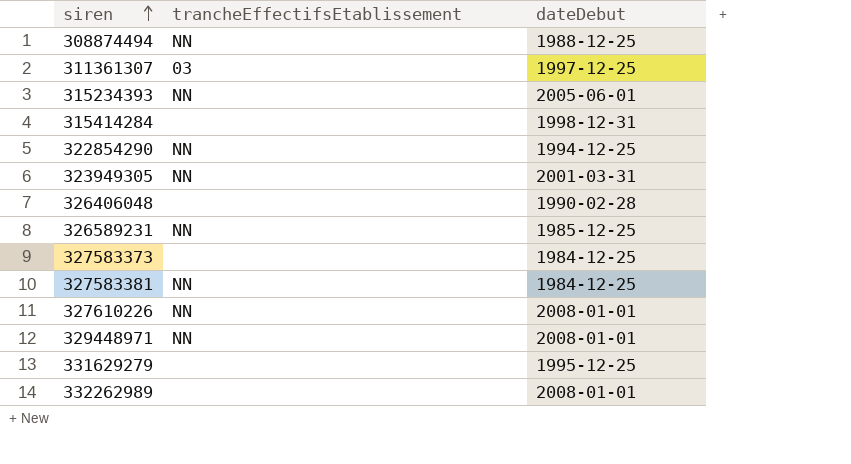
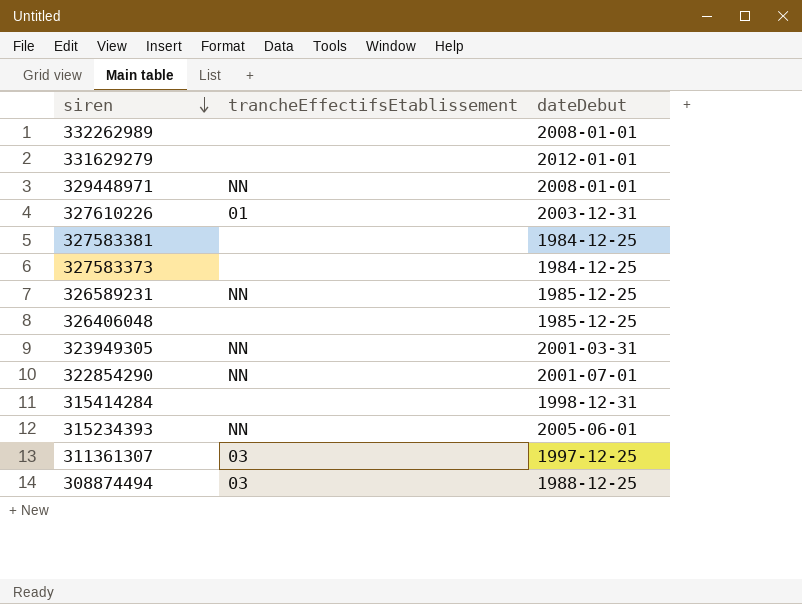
row order: siren ascending -> siren descending
331629279 | dateDebut: 1995-12-25 -> 2012-01-01
327610226 | trancheEffectifsEtablissement: NN -> 01
327610226 | dateDebut: 2008-01-01 -> 2003-12-31
327583381 | trancheEffectifsEtablissement: NN -> none
326406048 | dateDebut: 1990-02-28 -> 1985-12-25
322854290 | dateDebut: 1994-12-25 -> 2001-07-01
308874494 | trancheEffectifsEtablissement: NN -> 03

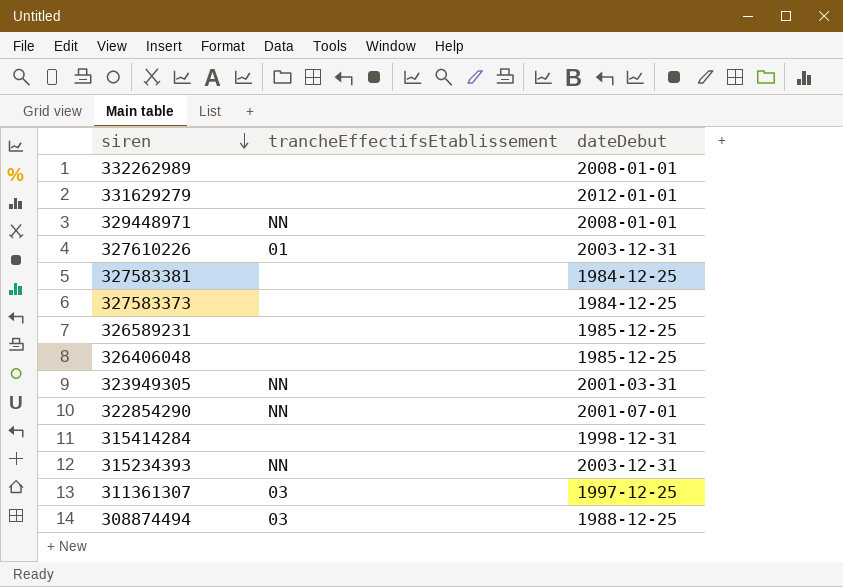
326589231 | trancheEffectifsEtablissement: NN -> none
315234393 | dateDebut: 2005-06-01 -> 2003-12-31

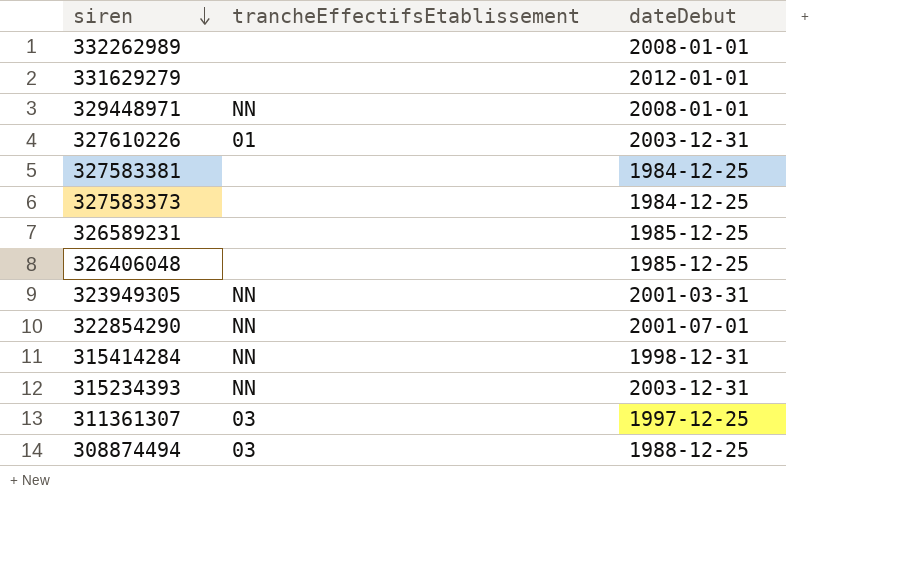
315414284 | trancheEffectifsEtablissement: none -> NN

